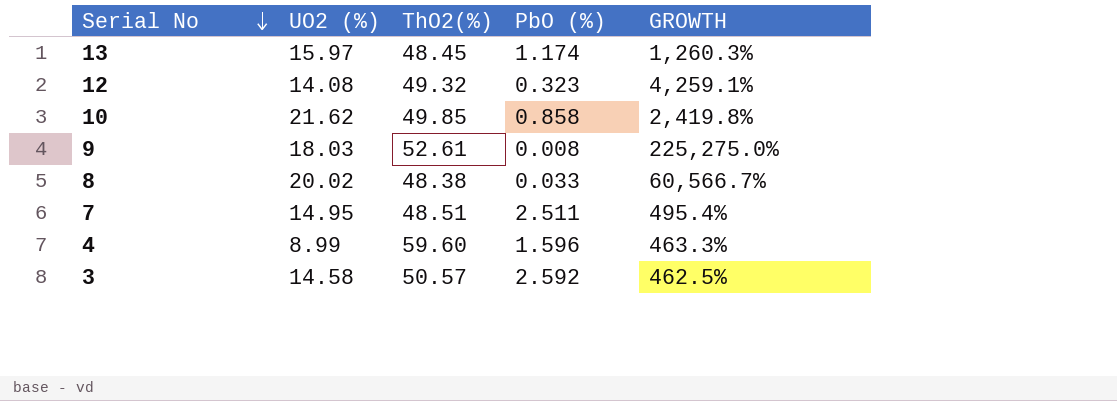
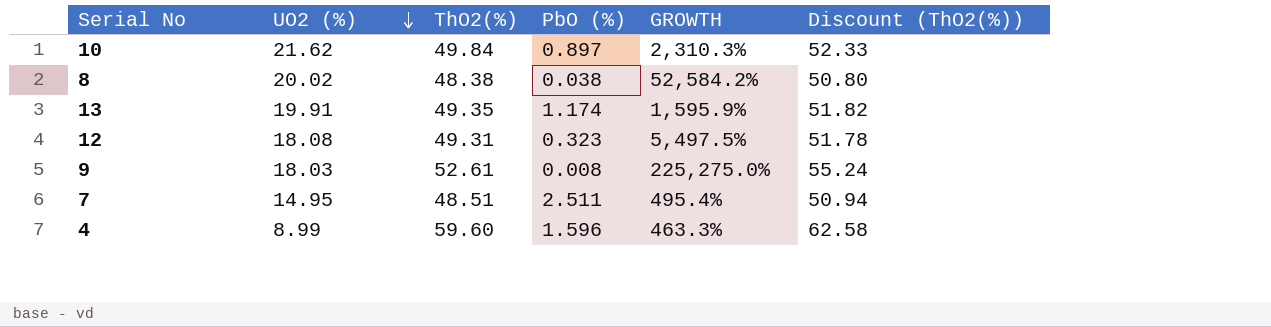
row order: Serial No descending -> UO2 (%) descending
column Discount (ThO2(%)) | formula: none -> [ThO2(%)] * 1.05
row 3: 14.58 | 50.57 | 2.592 | 462.5% -> none
10 | ThO2(%): 49.85 -> 49.84
10 | PbO (%): 0.858 -> 0.897
10 | GROWTH: 2,419.8% -> 2,310.3%
8 | PbO (%): 0.033 -> 0.038
8 | GROWTH: 60,566.7% -> 52,584.2%
13 | UO2 (%): 15.97 -> 19.91
13 | ThO2(%): 48.45 -> 49.35
13 | GROWTH: 1,260.3% -> 1,595.9%
12 | UO2 (%): 14.08 -> 18.08
12 | ThO2(%): 49.32 -> 49.31
12 | GROWTH: 4,259.1% -> 5,497.5%

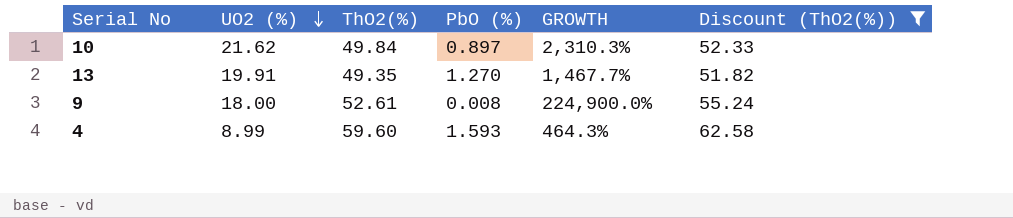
filter: none -> Discount (ThO2(%)) >= 51.82
13 | PbO (%): 1.174 -> 1.270
13 | GROWTH: 1,595.9% -> 1,467.7%
9 | UO2 (%): 18.03 -> 18.00
9 | GROWTH: 225,275.0% -> 224,900.0%
4 | PbO (%): 1.596 -> 1.593
4 | GROWTH: 463.3% -> 464.3%

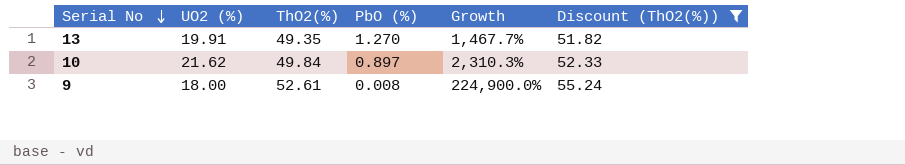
row order: UO2 (%) descending -> Serial No descending
column name: GROWTH -> Growth
row 4: 8.99 | 59.60 | 1.593 | 464.3% | 62.58 -> none

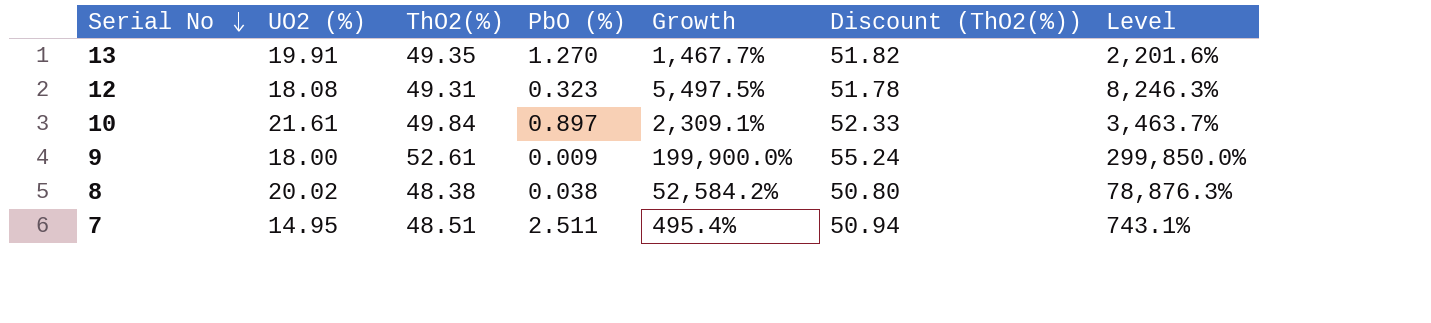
filter: Discount (ThO2(%)) >= 51.82 -> none
column Level | formula: none -> [Growth] * 1.5
10 | UO2 (%): 21.62 -> 21.61
10 | Growth: 2,310.3% -> 2,309.1%
9 | PbO (%): 0.008 -> 0.009
9 | Growth: 224,900.0% -> 199,900.0%

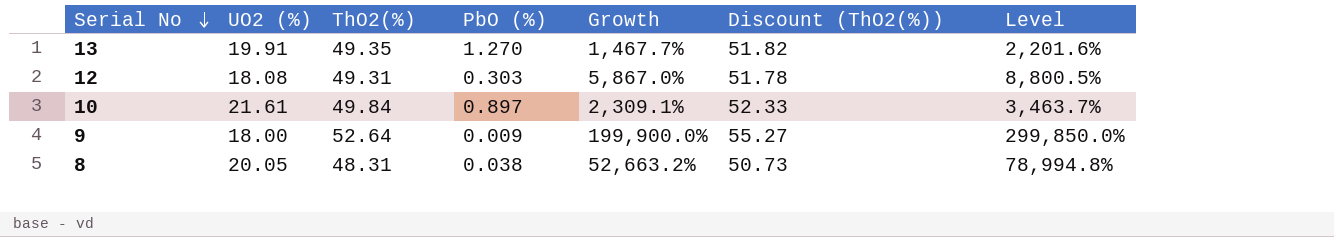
row 7: 14.95 | 48.51 | 2.511 | 495.4% | 50.94 | 743.1% -> none
12 | PbO (%): 0.323 -> 0.303
12 | Growth: 5,497.5% -> 5,867.0%
12 | Level: 8,246.3% -> 8,800.5%
9 | ThO2(%): 52.61 -> 52.64
9 | Discount (ThO2(%)): 55.24 -> 55.27
8 | UO2 (%): 20.02 -> 20.05
8 | ThO2(%): 48.38 -> 48.31
8 | Growth: 52,584.2% -> 52,663.2%
8 | Discount (ThO2(%)): 50.80 -> 50.73
8 | Level: 78,876.3% -> 78,994.8%

